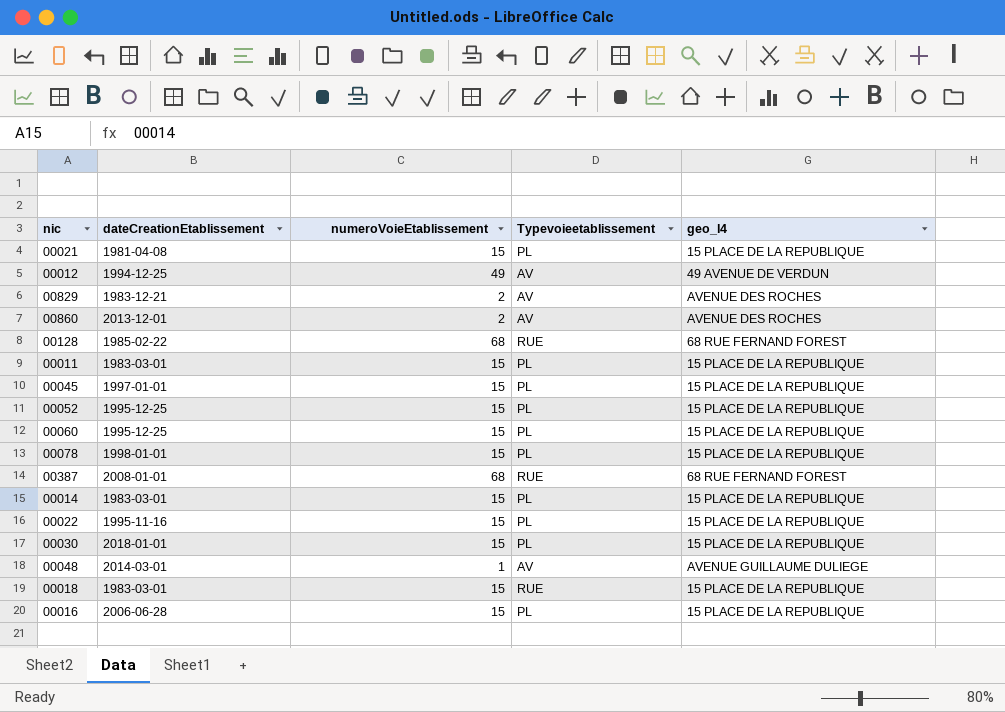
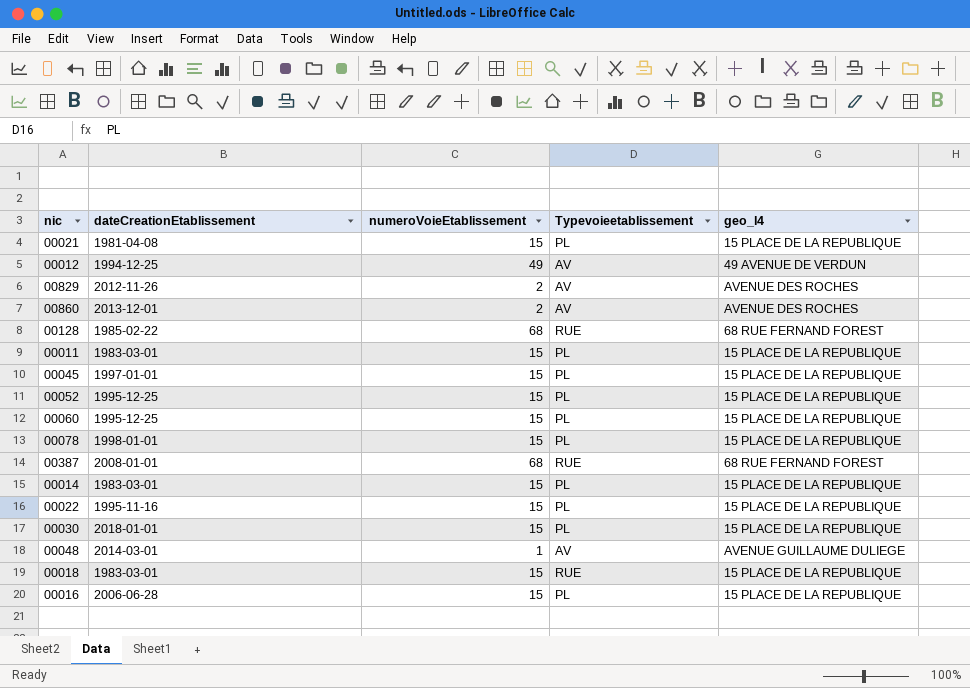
00829 | dateCreationEtablissement: 1983-12-21 -> 2012-11-26

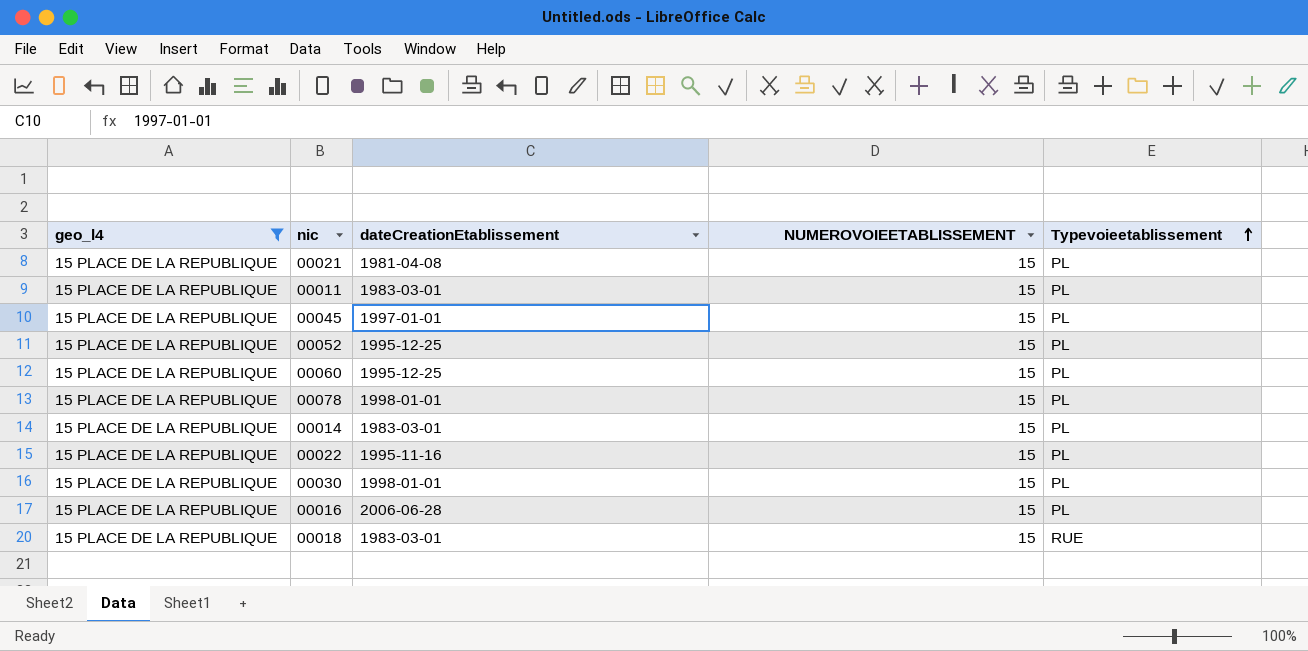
filter: none -> geo_l4 = 15 PLACE DE LA REPUBLIQUE
row order: none -> Typevoieetablissement ascending
column geo_l4 | position: 5 -> 1
column name: numeroVoieEtablissement -> NUMEROVOIEETABLISSEMENT
00030 | dateCreationEtablissement: 2018-01-01 -> 1998-01-01

